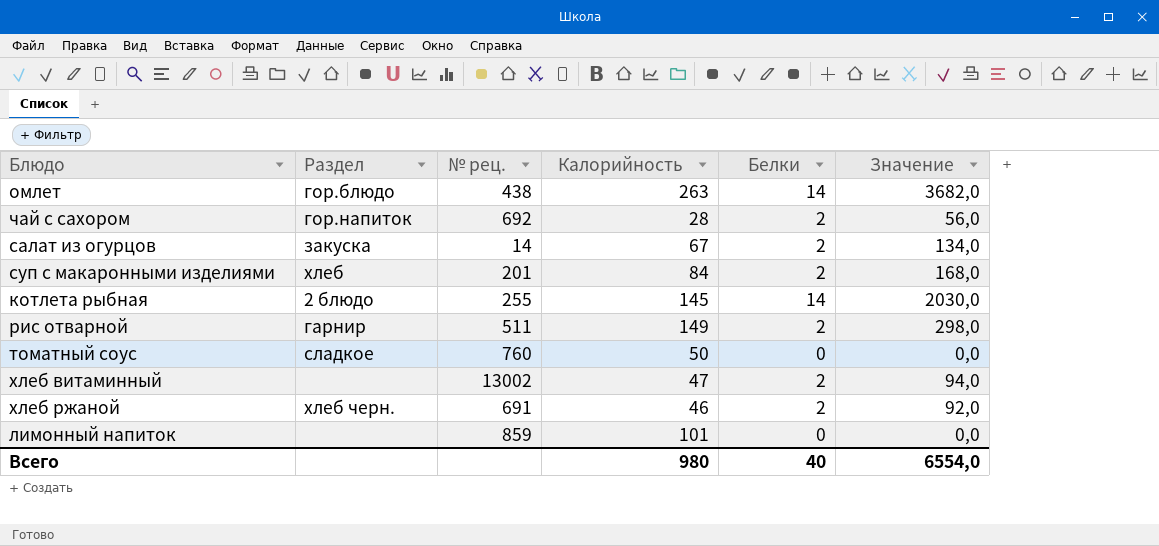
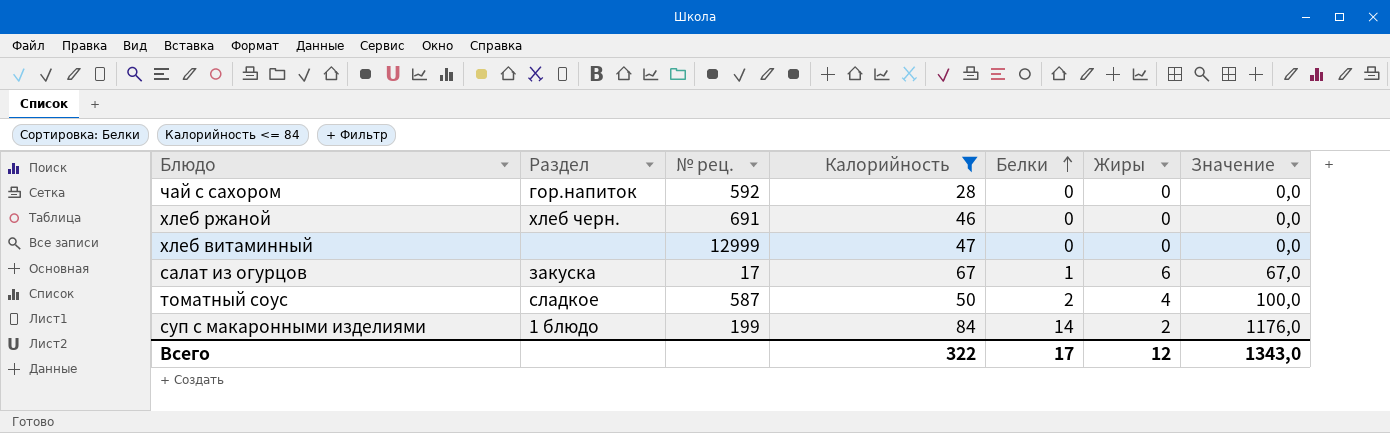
filter: none -> Калорийность <= 84
row order: none -> Белки ascending
column Жиры | position: none -> 6
чай с сахором | № рец.: 692 -> 592
чай с сахором | Белки: 2 -> 0
чай с сахором | Значение: 56,0 -> 0,0
хлеб ржаной | Белки: 2 -> 0
хлеб ржаной | Значение: 92,0 -> 0,0
хлеб витаминный | № рец.: 13002 -> 12999
хлеб витаминный | Белки: 2 -> 0
хлеб витаминный | Значение: 94,0 -> 0,0
салат из огурцов | № рец.: 14 -> 17
салат из огурцов | Белки: 2 -> 1
салат из огурцов | Значение: 134,0 -> 67,0
томатный соус | № рец.: 760 -> 587
томатный соус | Белки: 0 -> 2
томатный соус | Значение: 0,0 -> 100,0
суп с макаронными изделиями | Раздел: хлеб -> 1 блюдо
суп с макаронными изделиями | № рец.: 201 -> 199
суп с макаронными изделиями | Белки: 2 -> 14
суп с макаронными изделиями | Значение: 168,0 -> 1176,0
Всего | Калорийность: 980 -> 322
Всего | Белки: 40 -> 17
Всего | Значение: 6554,0 -> 1343,0

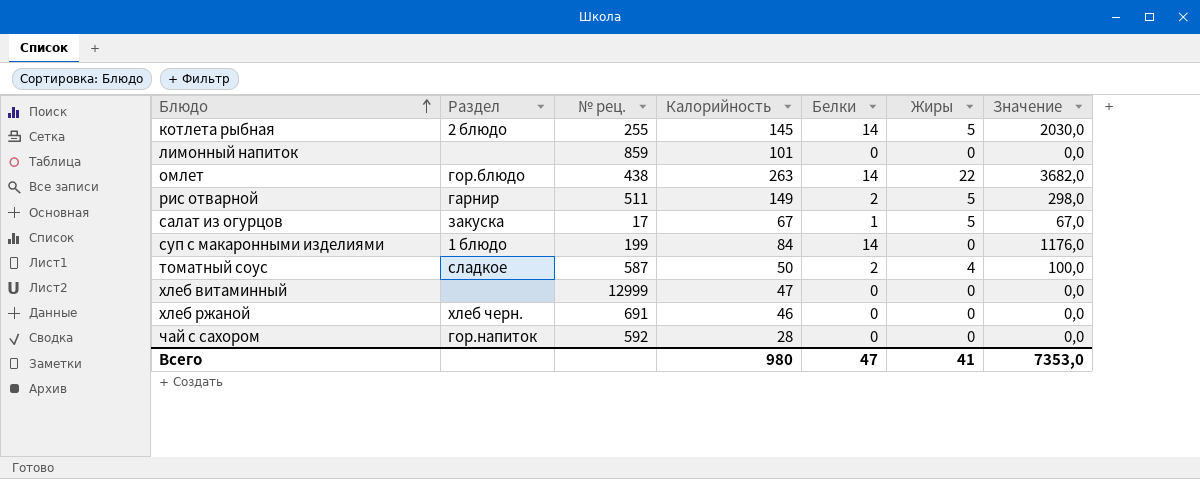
filter: Калорийность <= 84 -> none
row order: Белки ascending -> Блюдо ascending
салат из огурцов | Жиры: 6 -> 5
суп с макаронными изделиями | Жиры: 2 -> 0
Всего | Калорийность: 322 -> 980
Всего | Белки: 17 -> 47
Всего | Жиры: 12 -> 41
Всего | Значение: 1343,0 -> 7353,0

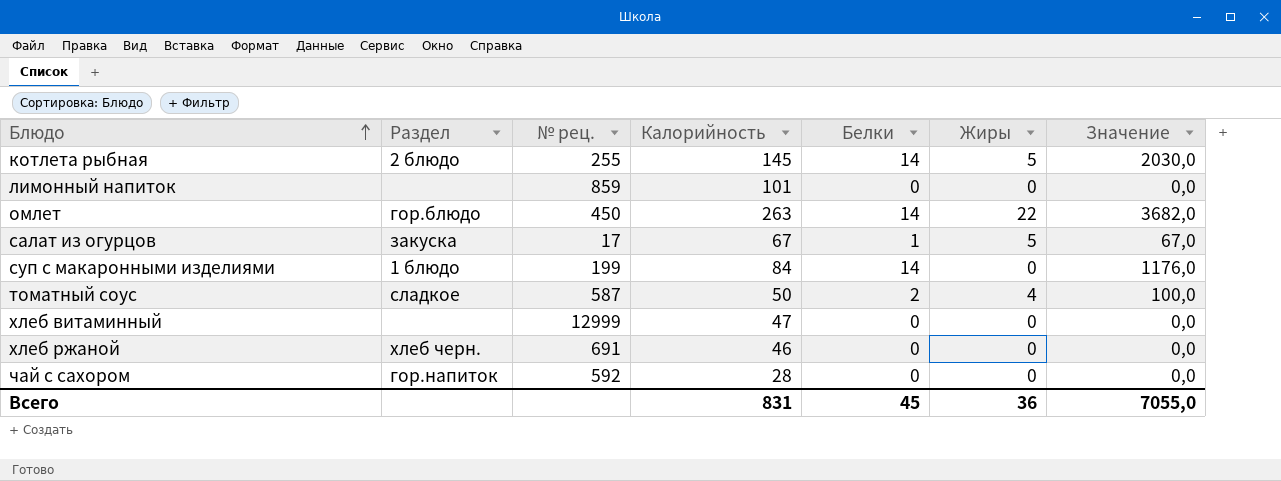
row рис отварной: гарнир | 511 | 149 | 2 | 5 | 298,0 -> none
омлет | № рец.: 438 -> 450
Всего | Калорийность: 980 -> 831
Всего | Белки: 47 -> 45
Всего | Жиры: 41 -> 36
Всего | Значение: 7353,0 -> 7055,0

